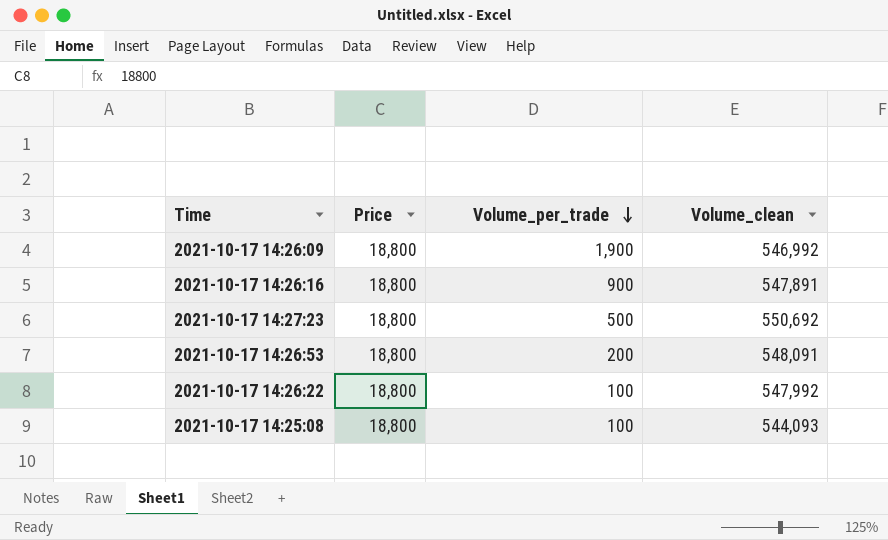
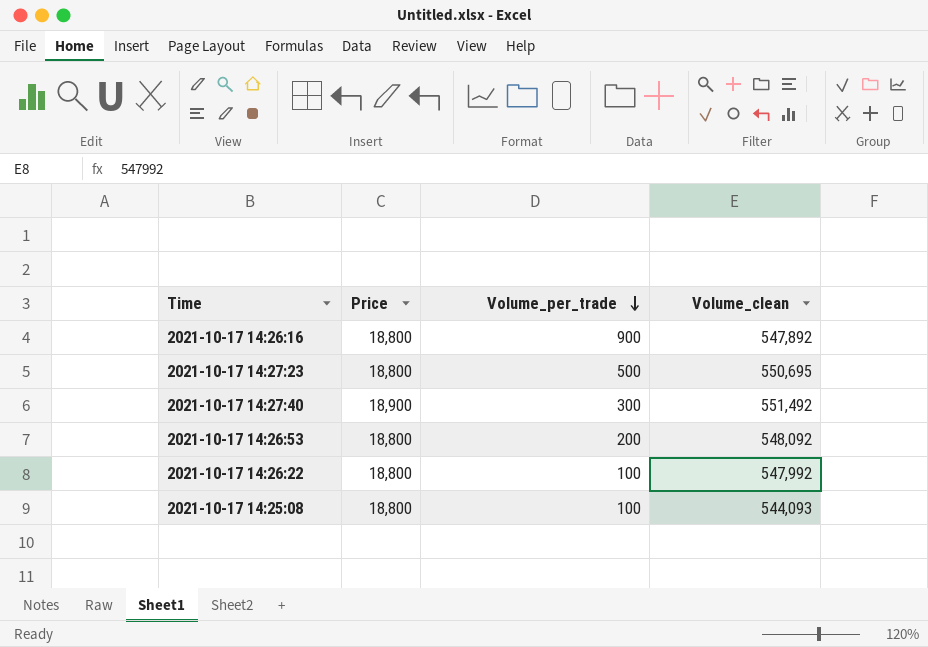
row 2021-10-17 14:26:09: 18,800 | 1,900 | 546,992 -> none
2021-10-17 14:26:16 | Volume_clean: 547,891 -> 547,892
2021-10-17 14:27:23 | Volume_clean: 550,692 -> 550,695
row 2021-10-17 14:27:40: none -> 18,900 | 300 | 551,492
2021-10-17 14:26:53 | Volume_clean: 548,091 -> 548,092

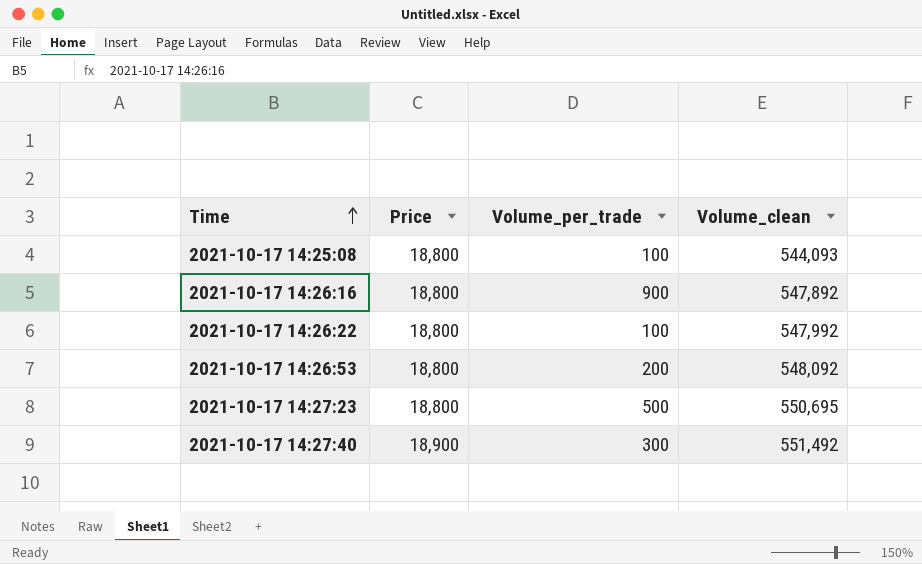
row order: Volume_per_trade descending -> Time ascending

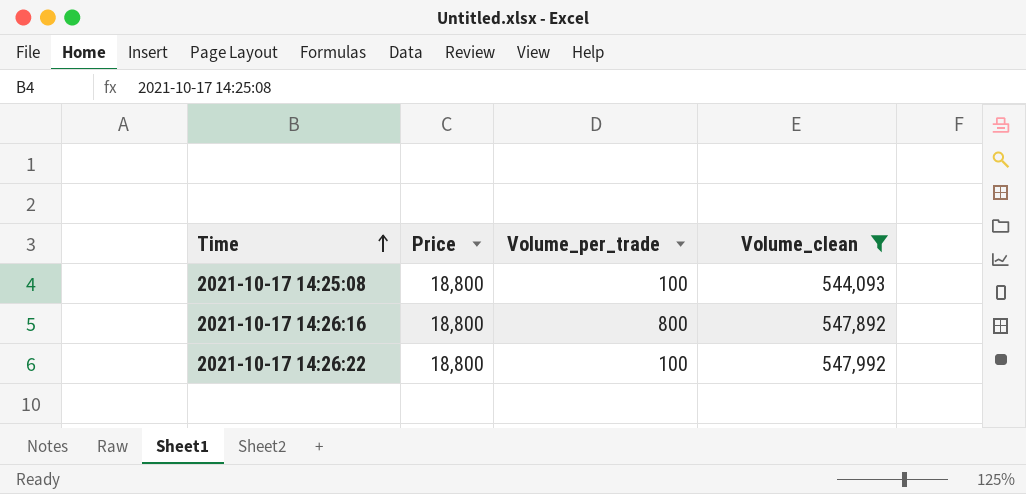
filter: none -> Volume_clean <= 547,992
2021-10-17 14:26:16 | Volume_per_trade: 900 -> 800

